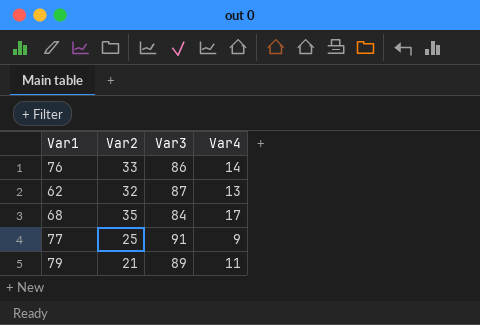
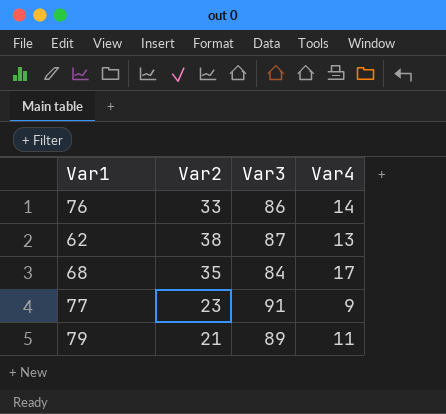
62 | Var2: 32 -> 38
77 | Var2: 25 -> 23

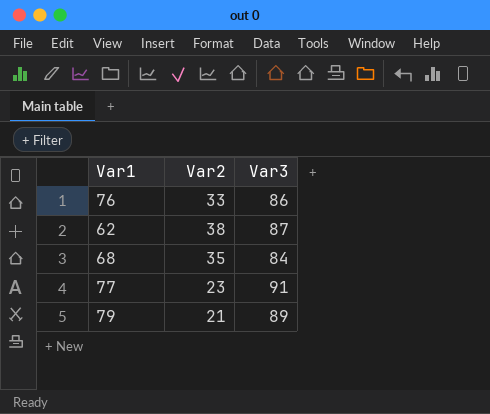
column Var4 | position: 4 -> none

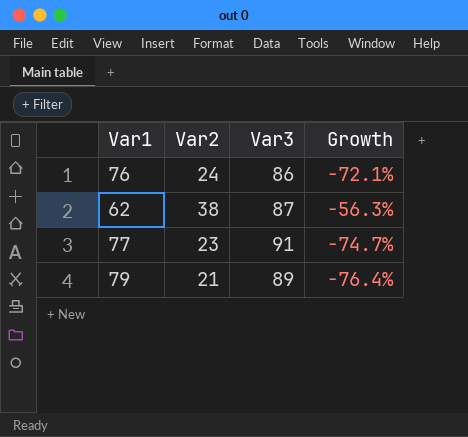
column Growth | formula: none -> ([Var2] - [Var3]) / [Var3]
row 68: 35 | 84 -> none
76 | Var2: 33 -> 24

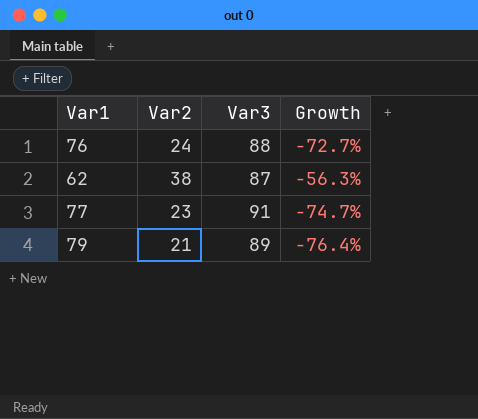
76 | Var3: 86 -> 88
76 | Growth: -72.1% -> -72.7%

